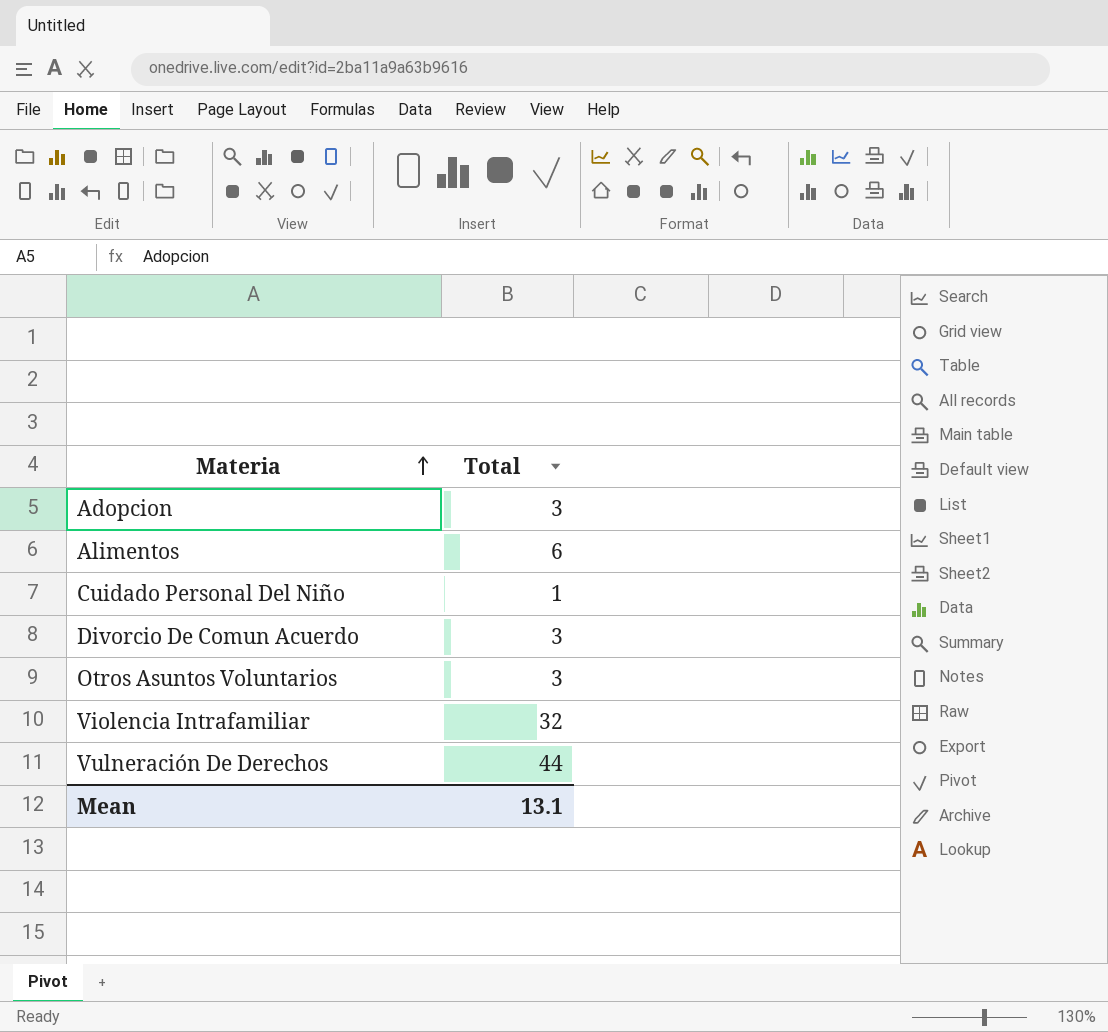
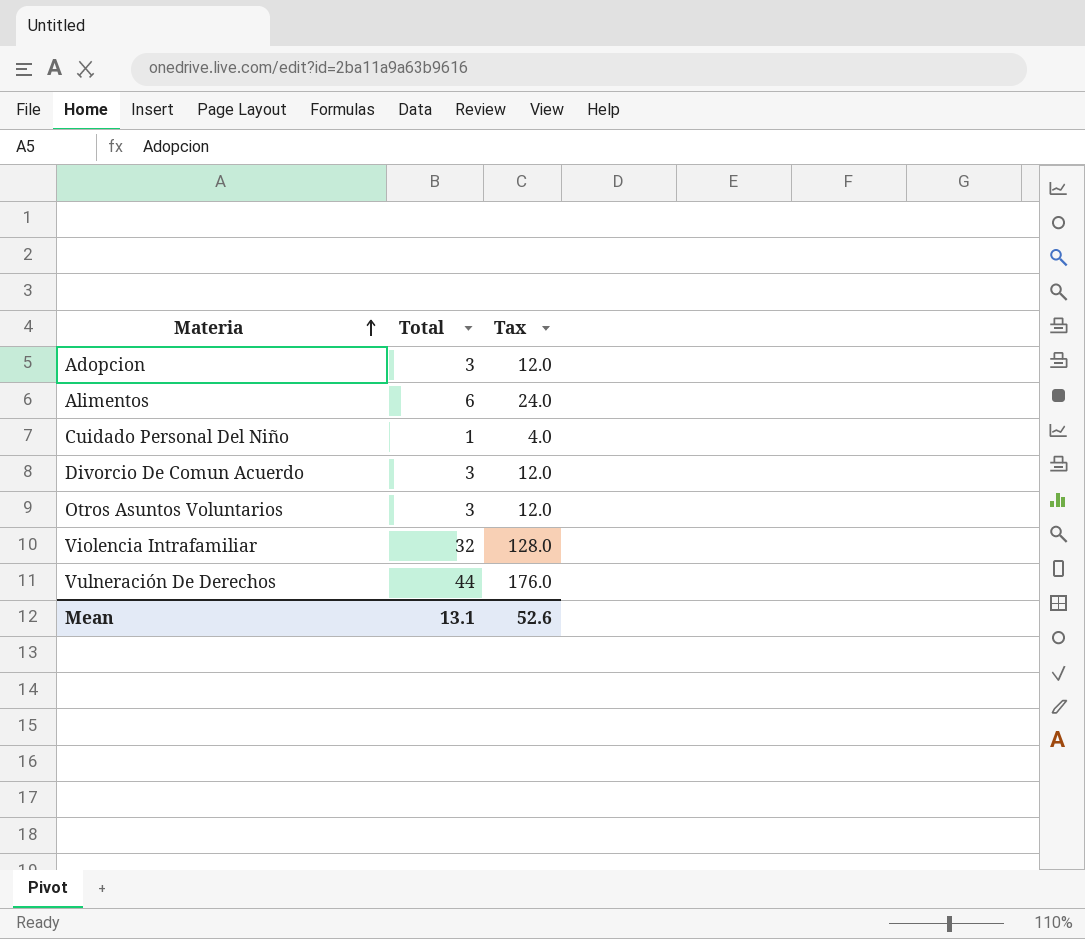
column Tax | formula: none -> [Total] * 4

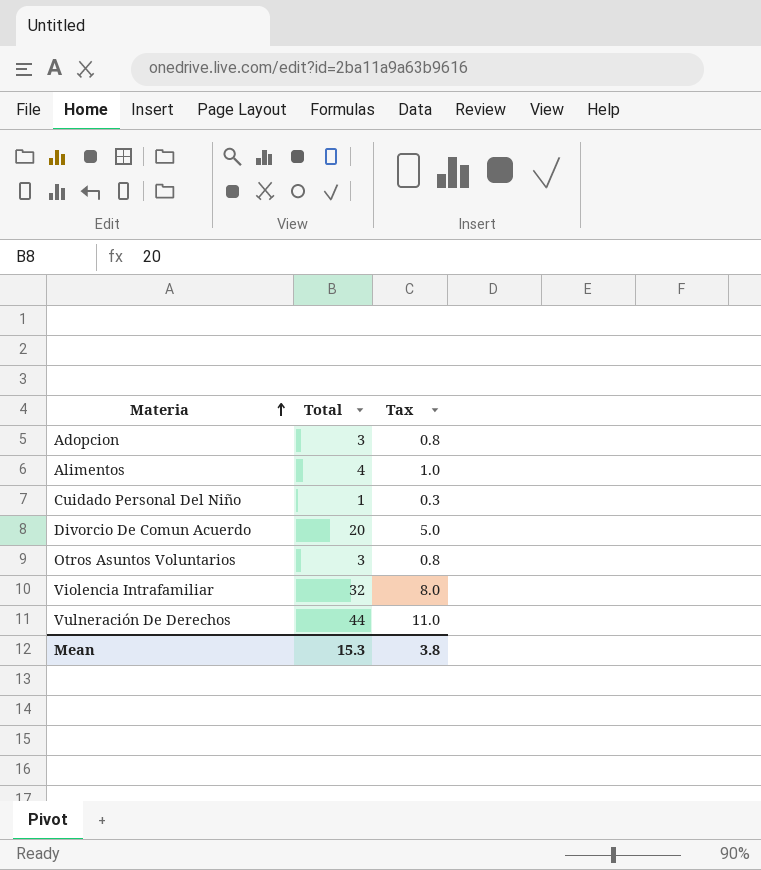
column Tax | formula: [Total] * 4 -> [Total] * 0.25
Alimentos | Total: 6 -> 4
Divorcio De Comun Acuerdo | Total: 3 -> 20
Mean | Total: 13.1 -> 15.3
Mean | Tax: 52.6 -> 3.8

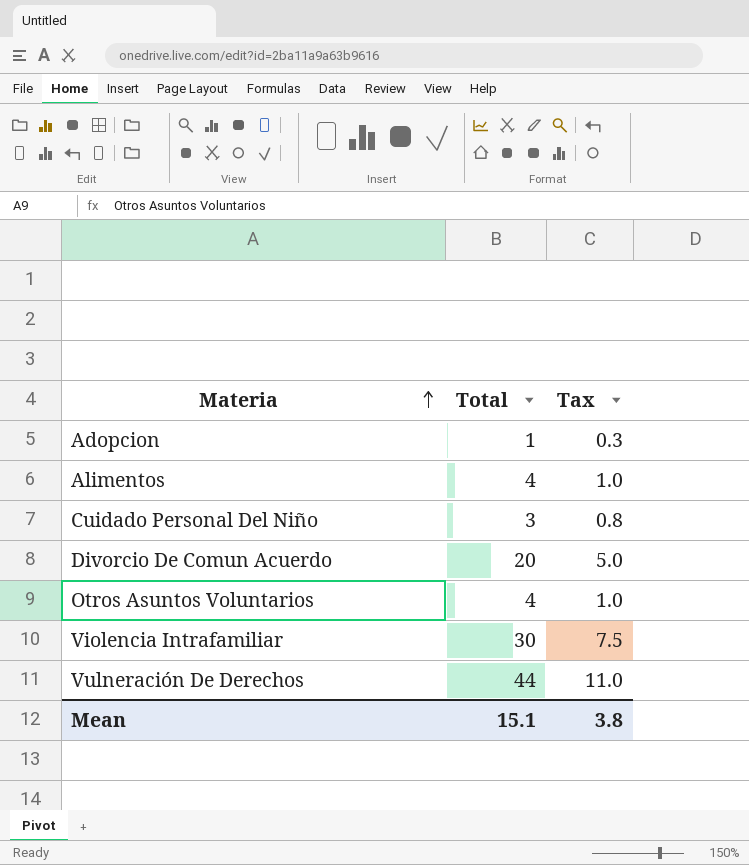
Adopcion | Total: 3 -> 1
Adopcion | Tax: 0.8 -> 0.3
Cuidado Personal Del Niño | Total: 1 -> 3
Cuidado Personal Del Niño | Tax: 0.3 -> 0.8
Otros Asuntos Voluntarios | Total: 3 -> 4
Otros Asuntos Voluntarios | Tax: 0.8 -> 1.0
Violencia Intrafamiliar | Total: 32 -> 30
Violencia Intrafamiliar | Tax: 8.0 -> 7.5
Mean | Total: 15.3 -> 15.1

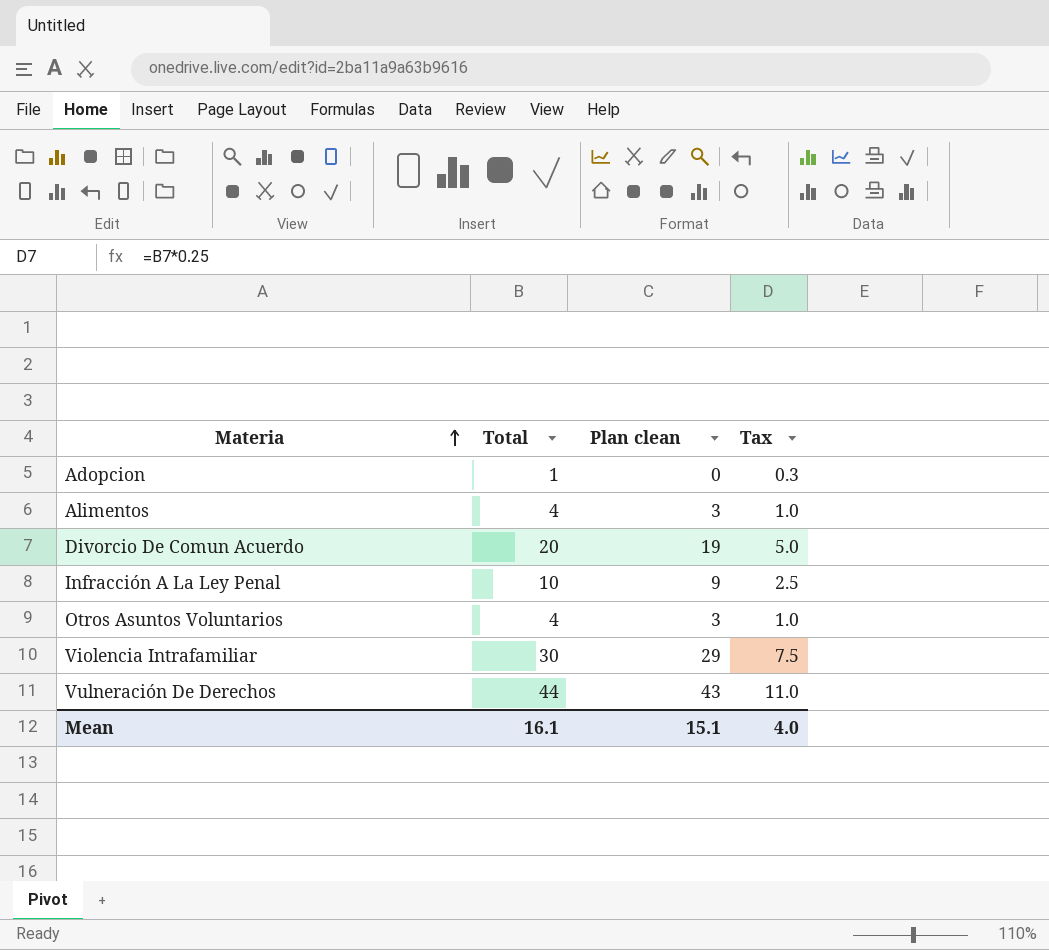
column Plan clean | formula: none -> [Total] - 1
row Cuidado Personal Del Niño: 3 | 0.8 -> none
row Infracción A La Ley Penal: none -> 10 | 9 | 2.5
Mean | Total: 15.1 -> 16.1
Mean | Tax: 3.8 -> 4.0

